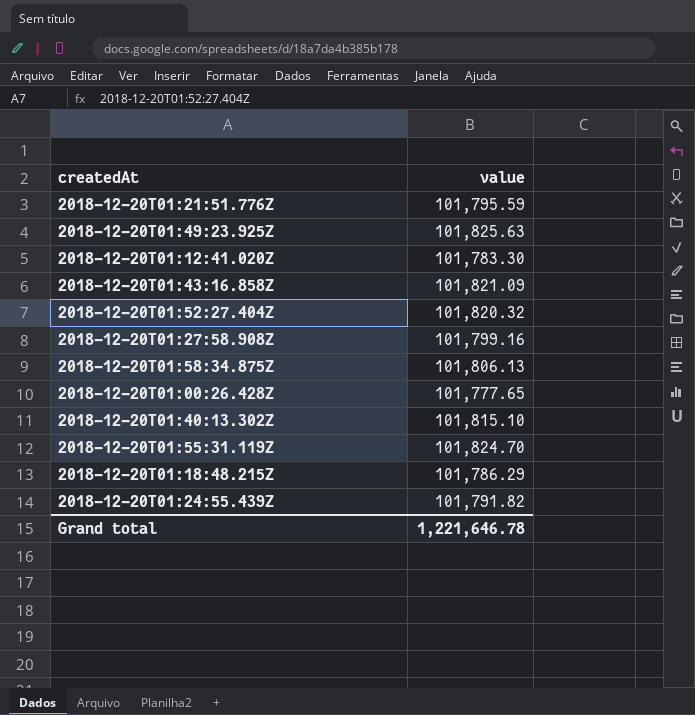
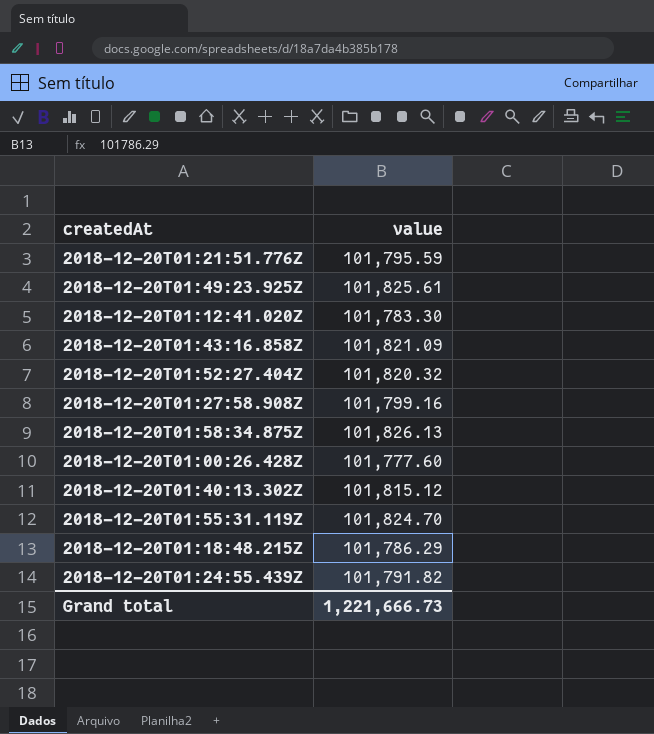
2018-12-20T01:49:23.925Z | value: 101,825.63 -> 101,825.61
2018-12-20T01:58:34.875Z | value: 101,806.13 -> 101,826.13
2018-12-20T01:00:26.428Z | value: 101,777.65 -> 101,777.60
2018-12-20T01:40:13.302Z | value: 101,815.10 -> 101,815.12
Grand total | value: 1,221,646.78 -> 1,221,666.73

